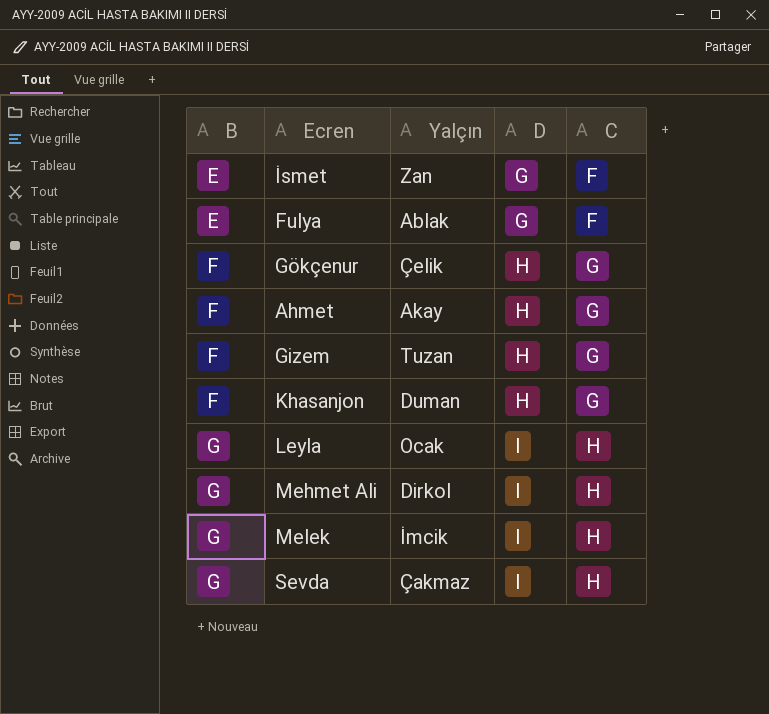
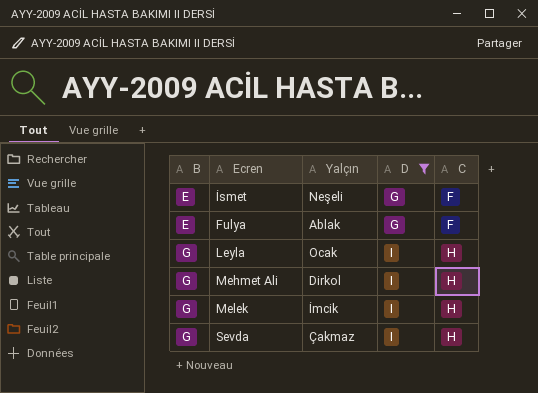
filter: none -> D != H
İsmet | Yalçın: Zan -> Neşeli

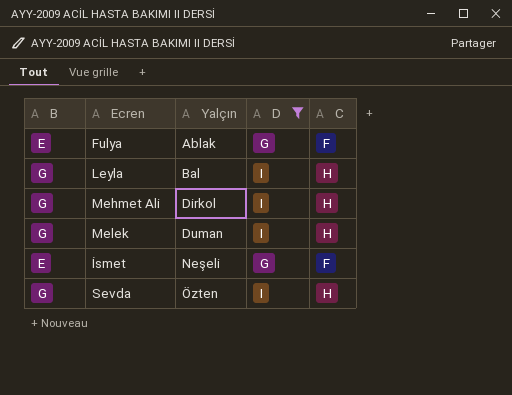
row order: B ascending -> Yalçın ascending
Leyla | Yalçın: Ocak -> Bal
Melek | Yalçın: İmcik -> Duman
Sevda | Yalçın: Çakmaz -> Özten

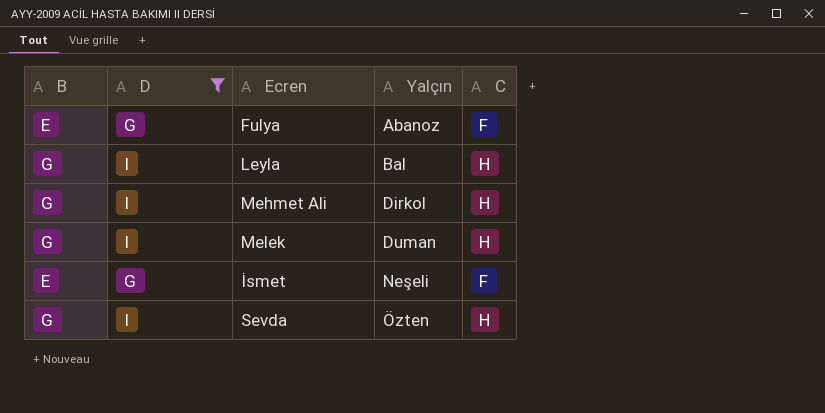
column D | position: 4 -> 2
Fulya | Yalçın: Ablak -> Abanoz

